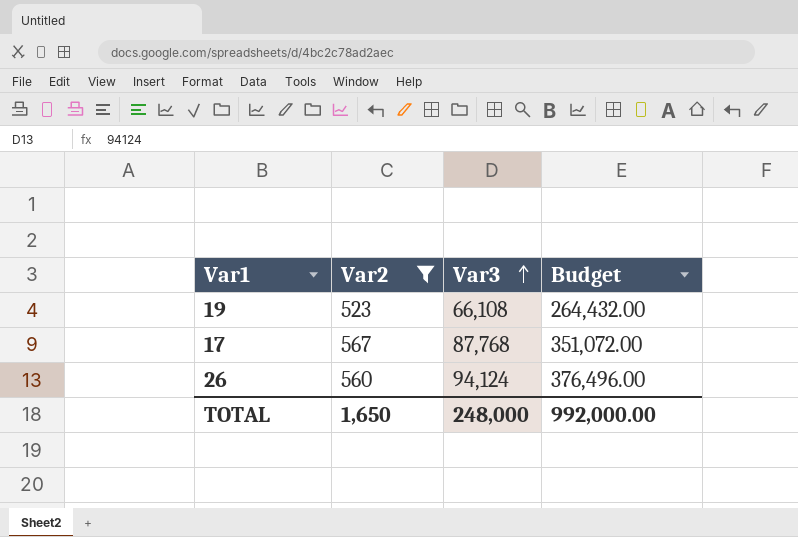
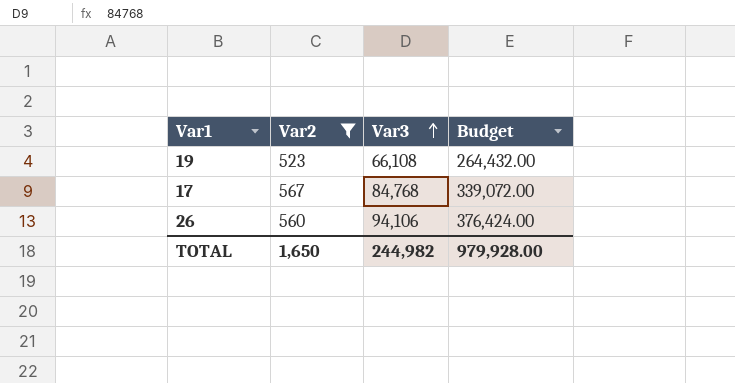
17 | Var3: 87,768 -> 84,768
17 | Budget: 351,072.00 -> 339,072.00
26 | Var3: 94,124 -> 94,106
26 | Budget: 376,496.00 -> 376,424.00
TOTAL | Var3: 248,000 -> 244,982
TOTAL | Budget: 992,000.00 -> 979,928.00

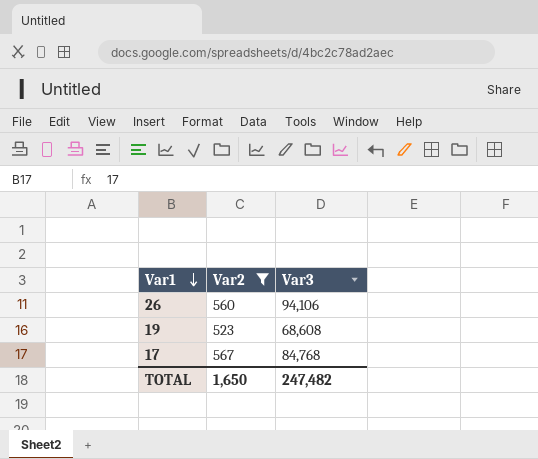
row order: Var3 ascending -> Var1 descending
column Budget | formula: [Var3] * 4 -> none
19 | Var3: 66,108 -> 68,608
TOTAL | Var3: 244,982 -> 247,482

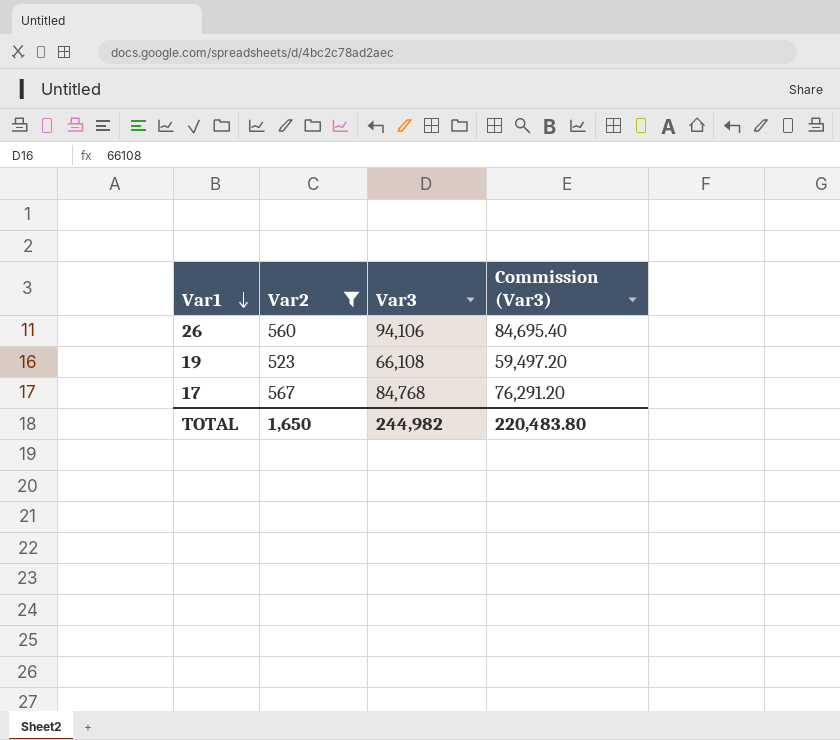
column Commission (Var3) | formula: none -> [Var3] * 0.9
19 | Var3: 68,608 -> 66,108
TOTAL | Var3: 247,482 -> 244,982

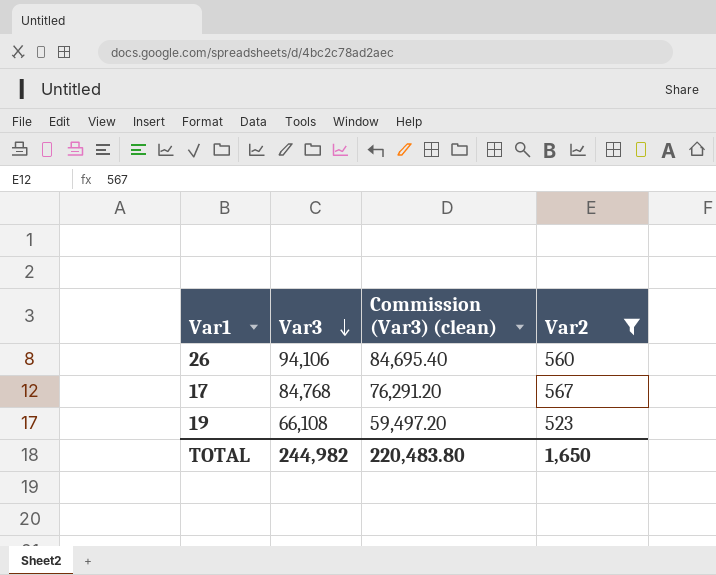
row order: Var1 descending -> Var3 descending
column name: Commission (Var3) -> Commission (Var3) (clean)
column Var2 | position: 2 -> 4

